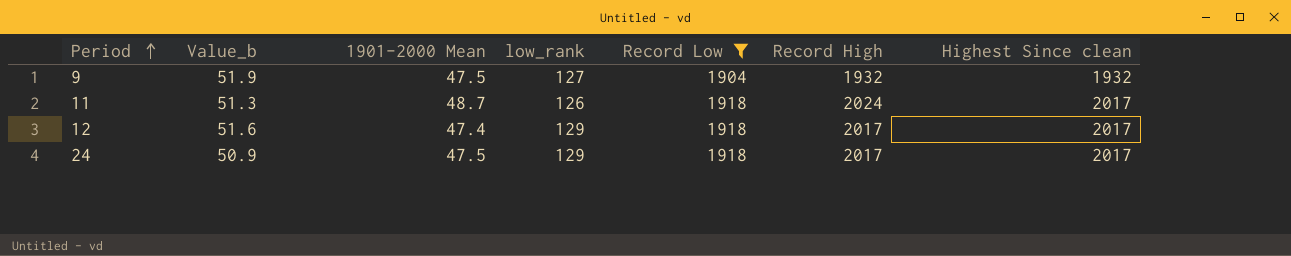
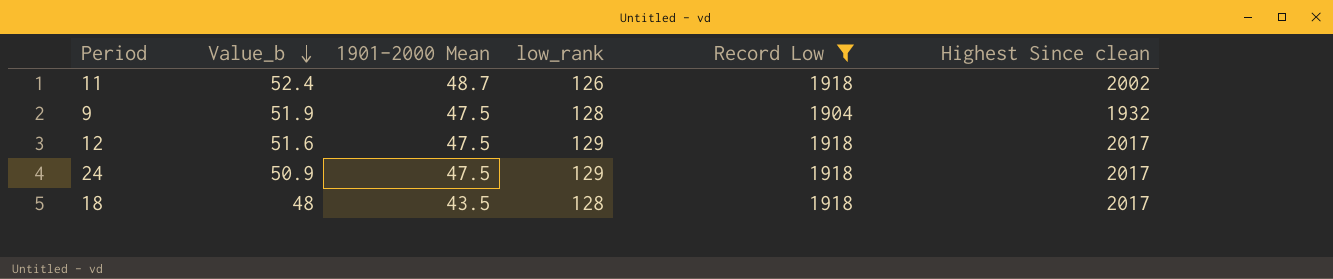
row order: Period ascending -> Value_b descending
column Record High | position: 6 -> none
11 | Value_b: 51.3 -> 52.4
11 | Highest Since clean: 2017 -> 2002
9 | low_rank: 127 -> 128
12 | 1901-2000 Mean: 47.4 -> 47.5
row 18: none -> 48 | 43.5 | 128 | 1918 | 2017

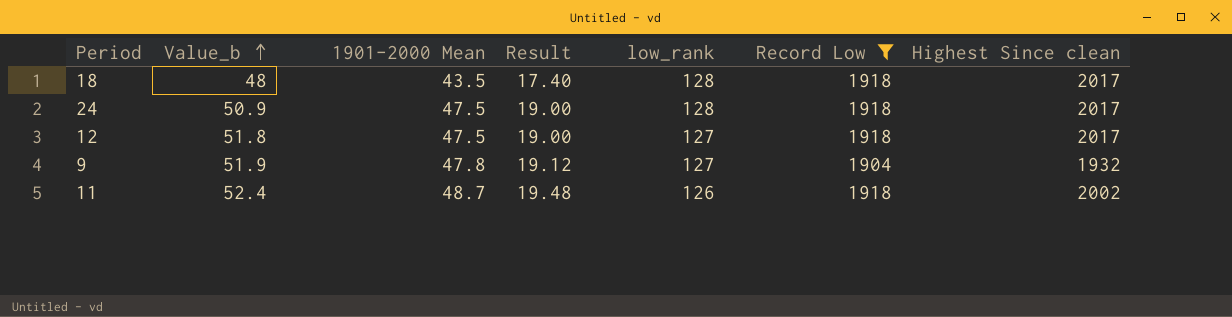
row order: Value_b descending -> Value_b ascending
column Result | formula: none -> [1901-2000 Mean] * 0.4
24 | low_rank: 129 -> 128
12 | Value_b: 51.6 -> 51.8
12 | low_rank: 129 -> 127
9 | 1901-2000 Mean: 47.5 -> 47.8
9 | low_rank: 128 -> 127

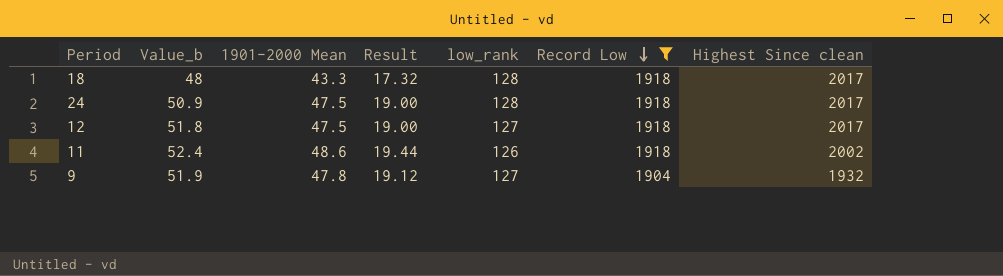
row order: Value_b ascending -> Record Low descending
18 | 1901-2000 Mean: 43.5 -> 43.3
18 | Result: 17.40 -> 17.32
11 | 1901-2000 Mean: 48.7 -> 48.6
11 | Result: 19.48 -> 19.44

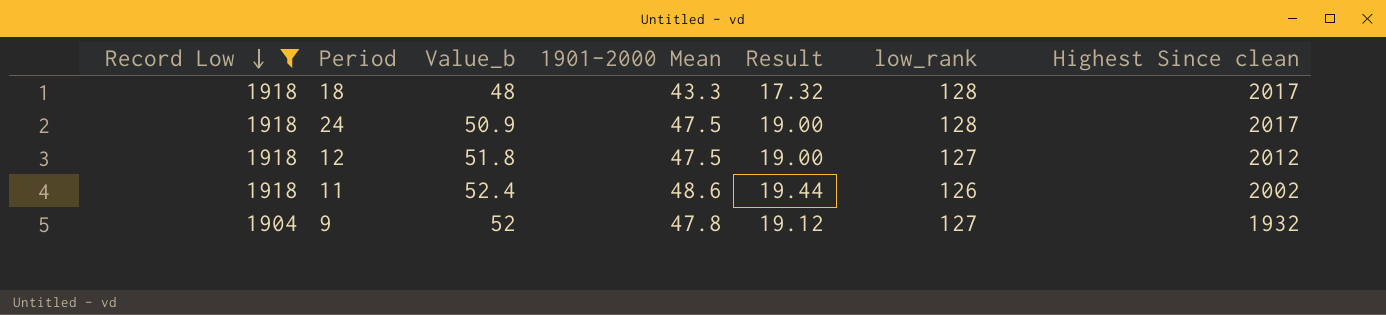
column Record Low | position: 6 -> 1
12 | Highest Since clean: 2017 -> 2012
9 | Value_b: 51.9 -> 52

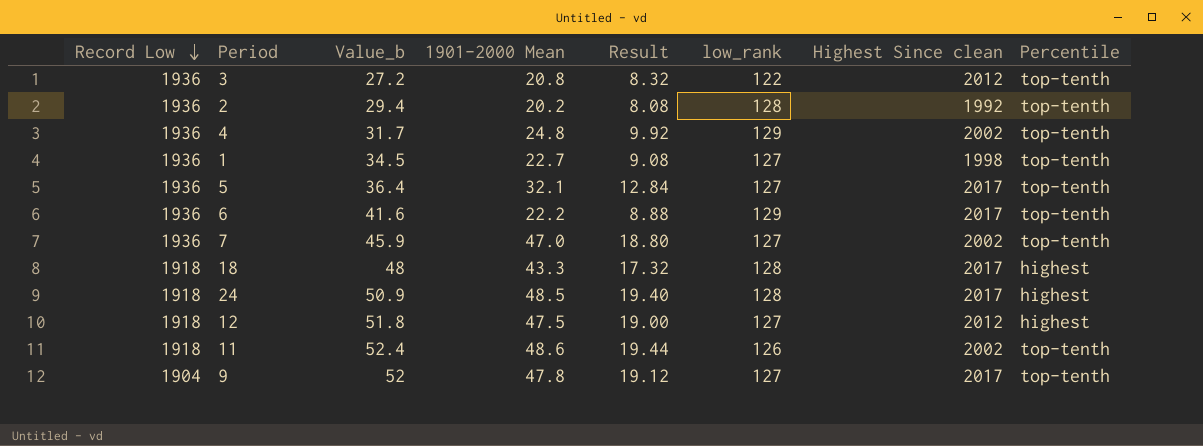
filter: Record Low != 1936 -> none
column Percentile | position: none -> 8
24 | 1901-2000 Mean: 47.5 -> 48.5
24 | Result: 19.00 -> 19.40
9 | Highest Since clean: 1932 -> 2017

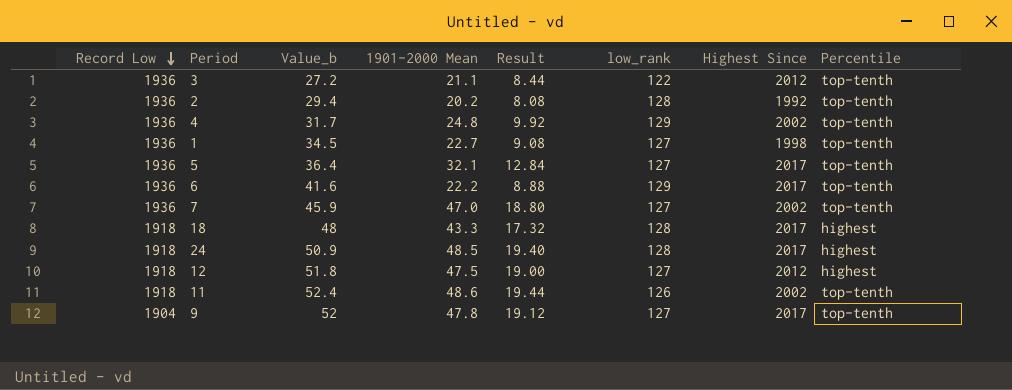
column name: Highest Since clean -> Highest Since
3 | 1901-2000 Mean: 20.8 -> 21.1
3 | Result: 8.32 -> 8.44

